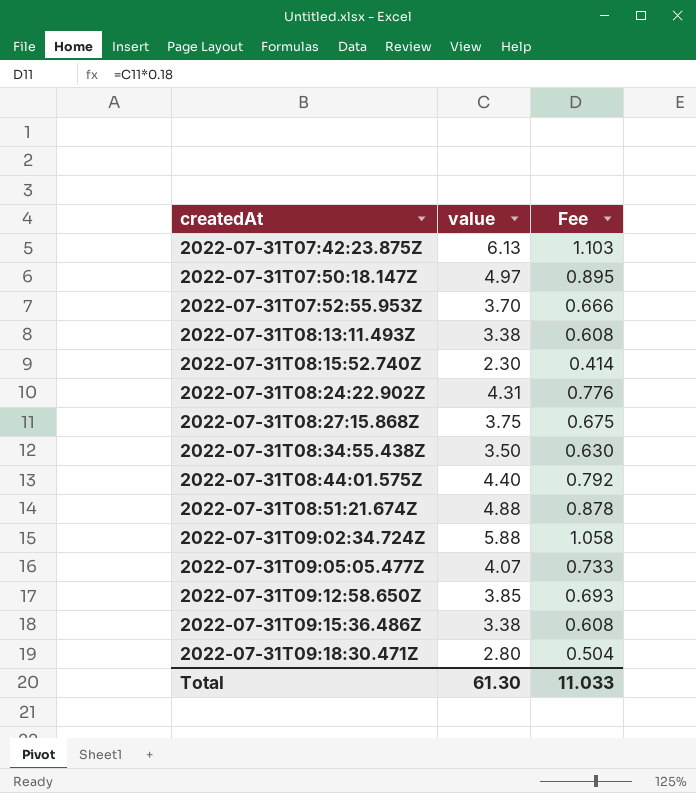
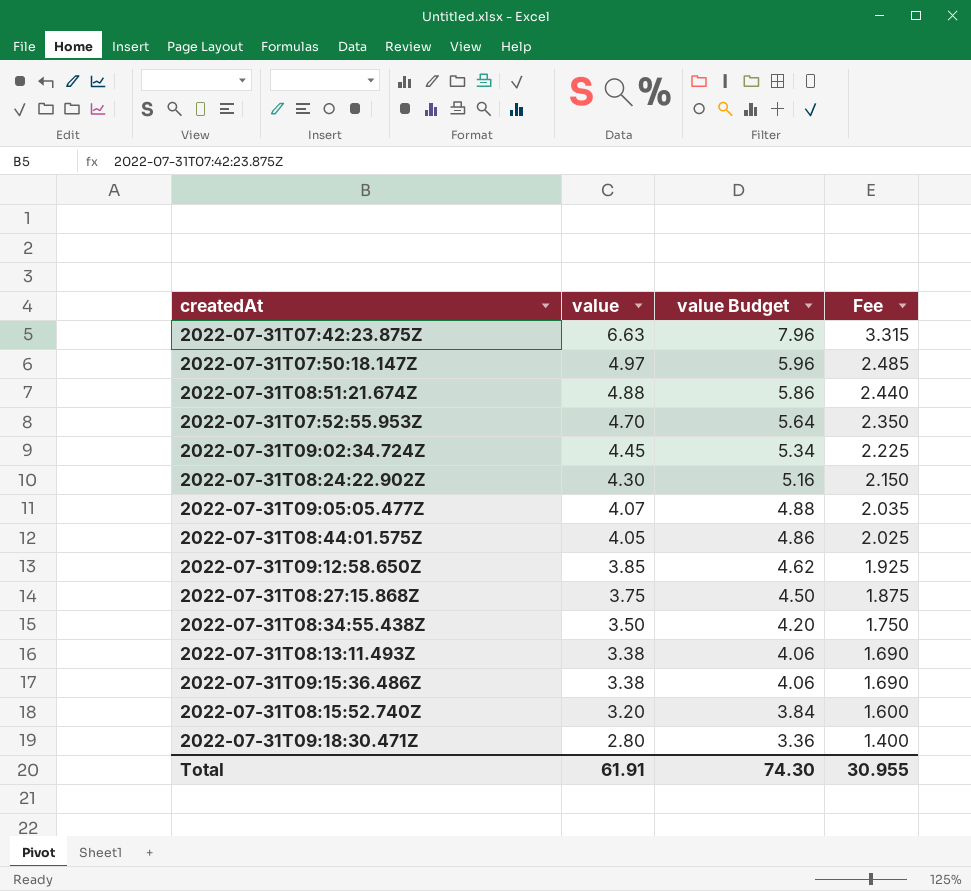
row order: createdAt ascending -> value descending
column value Budget | formula: none -> [value] * 1.2
column Fee | formula: [value] * 0.18 -> [value] * 0.5
2022-07-31T07:42:23.875Z | value: 6.13 -> 6.63
2022-07-31T07:52:55.953Z | value: 3.70 -> 4.70
2022-07-31T09:02:34.724Z | value: 5.88 -> 4.45
2022-07-31T08:24:22.902Z | value: 4.31 -> 4.30
2022-07-31T08:44:01.575Z | value: 4.40 -> 4.05
2022-07-31T08:15:52.740Z | value: 2.30 -> 3.20
Total | value: 61.30 -> 61.91
Total | Fee: 11.033 -> 30.955

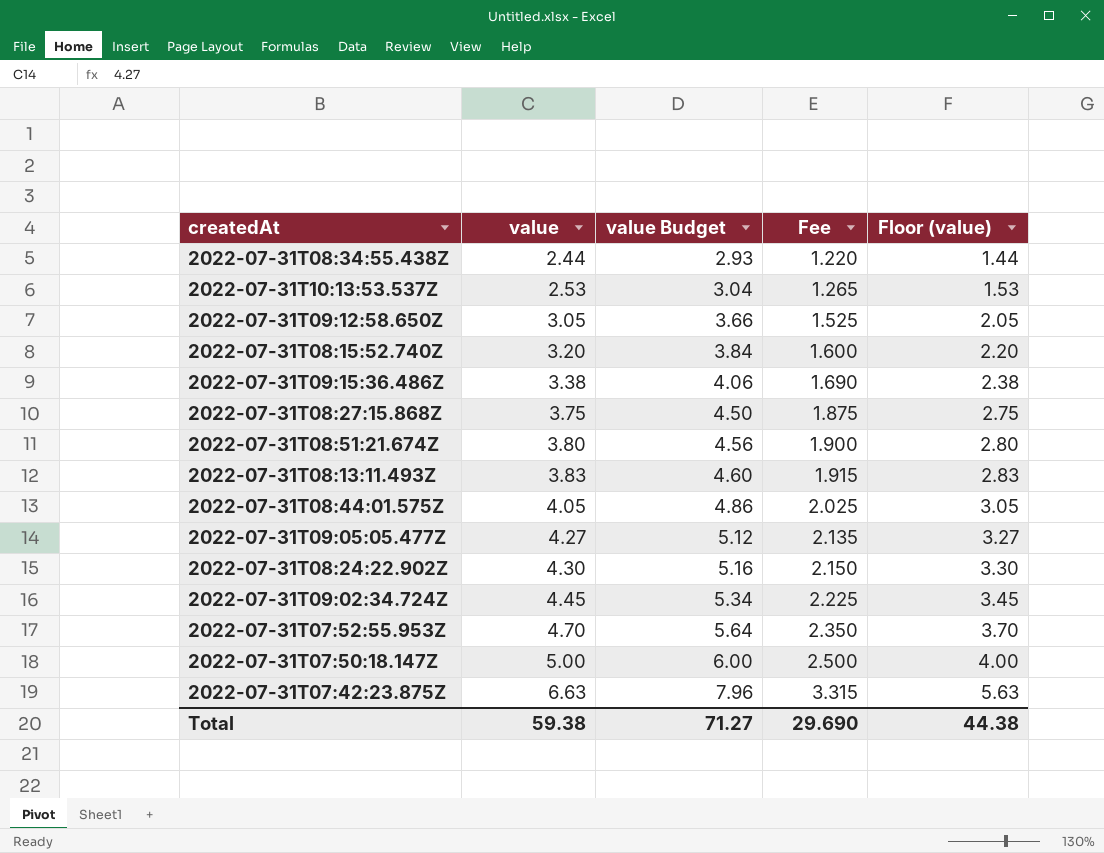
row order: value descending -> value ascending
column Floor (value) | formula: none -> [value] - 1
row 2022-07-31T09:18:30.471Z: 2.80 | 3.36 | 1.400 -> none
2022-07-31T08:34:55.438Z | value: 3.50 -> 2.44
2022-07-31T08:34:55.438Z | value Budget: 4.20 -> 2.93
2022-07-31T08:34:55.438Z | Fee: 1.750 -> 1.220
row 2022-07-31T10:13:53.537Z: none -> 2.53 | 3.04 | 1.265 | 1.53
2022-07-31T09:12:58.650Z | value: 3.85 -> 3.05
2022-07-31T09:12:58.650Z | value Budget: 4.62 -> 3.66
2022-07-31T09:12:58.650Z | Fee: 1.925 -> 1.525
2022-07-31T08:51:21.674Z | value: 4.88 -> 3.80
2022-07-31T08:51:21.674Z | value Budget: 5.86 -> 4.56
2022-07-31T08:51:21.674Z | Fee: 2.440 -> 1.900
2022-07-31T08:13:11.493Z | value: 3.38 -> 3.83
2022-07-31T08:13:11.493Z | value Budget: 4.06 -> 4.60
2022-07-31T08:13:11.493Z | Fee: 1.690 -> 1.915
2022-07-31T09:05:05.477Z | value: 4.07 -> 4.27
2022-07-31T09:05:05.477Z | value Budget: 4.88 -> 5.12
2022-07-31T09:05:05.477Z | Fee: 2.035 -> 2.135
2022-07-31T07:50:18.147Z | value: 4.97 -> 5.00
2022-07-31T07:50:18.147Z | value Budget: 5.96 -> 6.00
2022-07-31T07:50:18.147Z | Fee: 2.485 -> 2.500
Total | value: 61.91 -> 59.38
Total | value Budget: 74.30 -> 71.27
Total | Fee: 30.955 -> 29.690

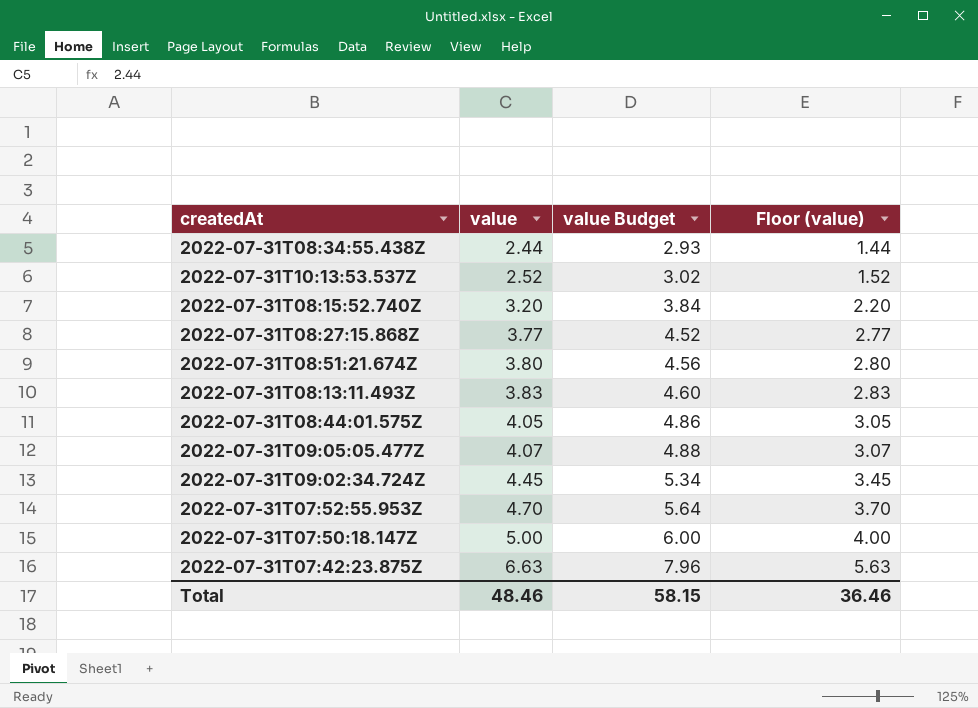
column Fee | formula: [value] * 0.5 -> none
row 2022-07-31T09:12:58.650Z: 3.05 | 3.66 | 1.525 | 2.05 -> none
row 2022-07-31T09:15:36.486Z: 3.38 | 4.06 | 1.690 | 2.38 -> none
row 2022-07-31T08:24:22.902Z: 4.30 | 5.16 | 2.150 | 3.30 -> none
2022-07-31T10:13:53.537Z | value: 2.53 -> 2.52
2022-07-31T10:13:53.537Z | value Budget: 3.04 -> 3.02
2022-07-31T10:13:53.537Z | Floor (value): 1.53 -> 1.52
2022-07-31T08:27:15.868Z | value: 3.75 -> 3.77
2022-07-31T08:27:15.868Z | value Budget: 4.50 -> 4.52
2022-07-31T08:27:15.868Z | Floor (value): 2.75 -> 2.77
2022-07-31T09:05:05.477Z | value: 4.27 -> 4.07
2022-07-31T09:05:05.477Z | value Budget: 5.12 -> 4.88
2022-07-31T09:05:05.477Z | Floor (value): 3.27 -> 3.07
Total | value: 59.38 -> 48.46
Total | value Budget: 71.27 -> 58.15
Total | Floor (value): 44.38 -> 36.46

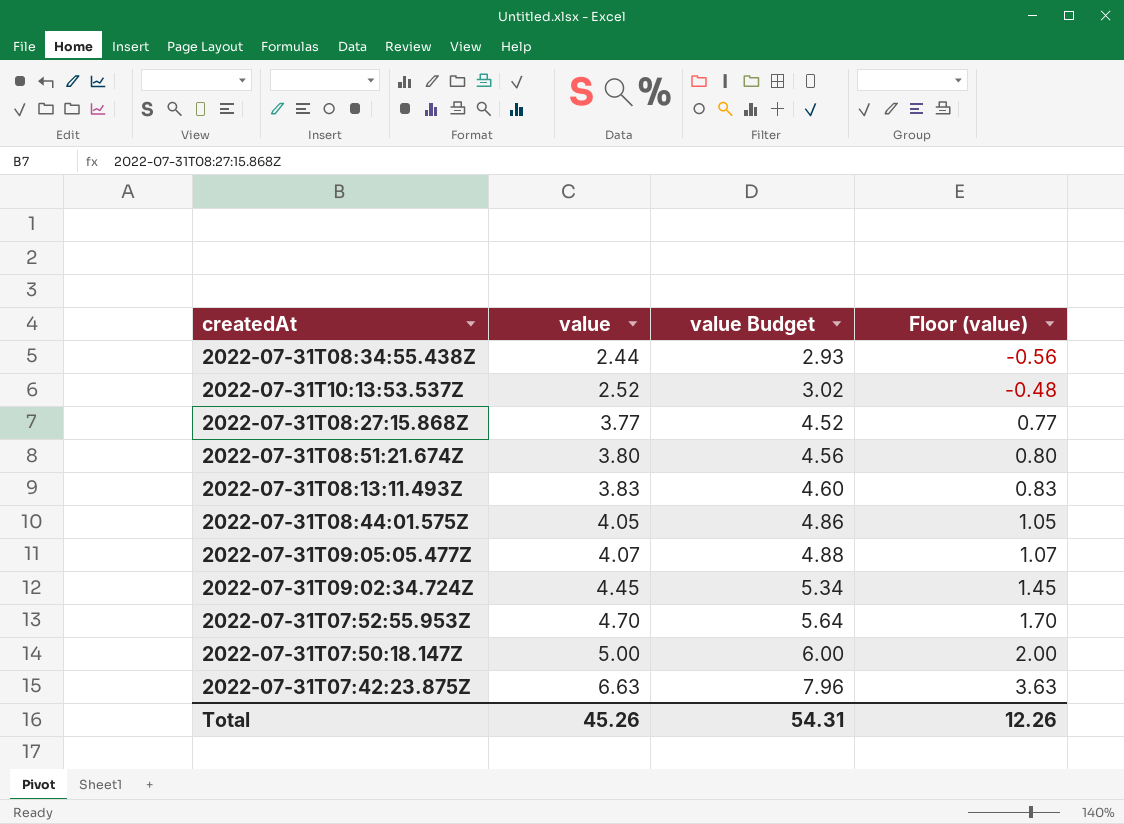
column Floor (value) | formula: [value] - 1 -> [value] - 3
row 2022-07-31T08:15:52.740Z: 3.20 | 3.84 | 2.20 -> none
Total | value: 48.46 -> 45.26
Total | value Budget: 58.15 -> 54.31
Total | Floor (value): 36.46 -> 12.26

